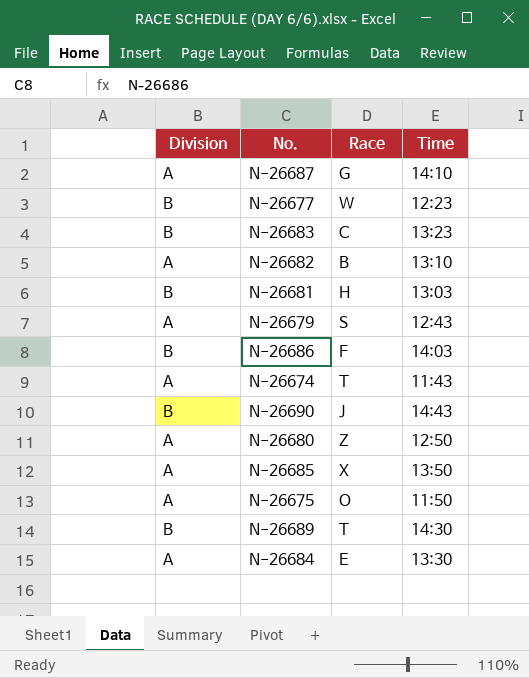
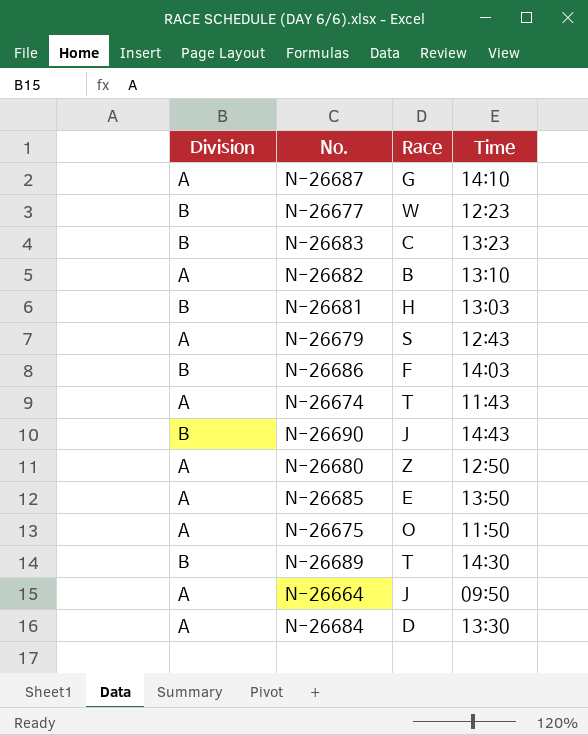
N-26685 | Race: X -> E
row N-26664: none -> A | J | 09:50
N-26684 | Race: E -> D

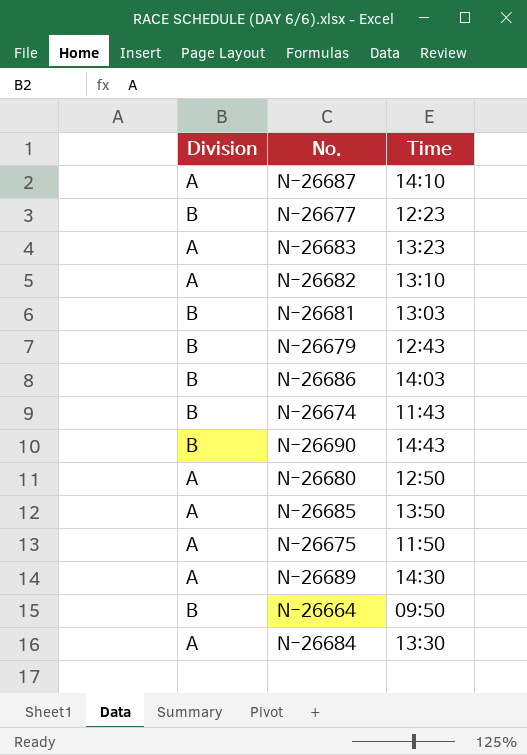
column Race | position: 3 -> none
N-26683 | Division: B -> A
N-26679 | Division: A -> B
N-26674 | Division: A -> B
N-26689 | Division: B -> A
N-26664 | Division: A -> B

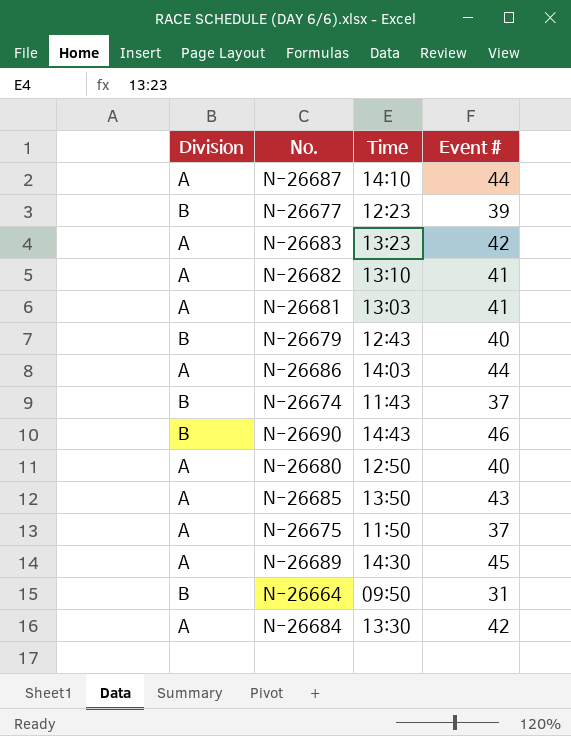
column Event # | position: none -> 4
N-26681 | Division: B -> A
N-26686 | Division: B -> A

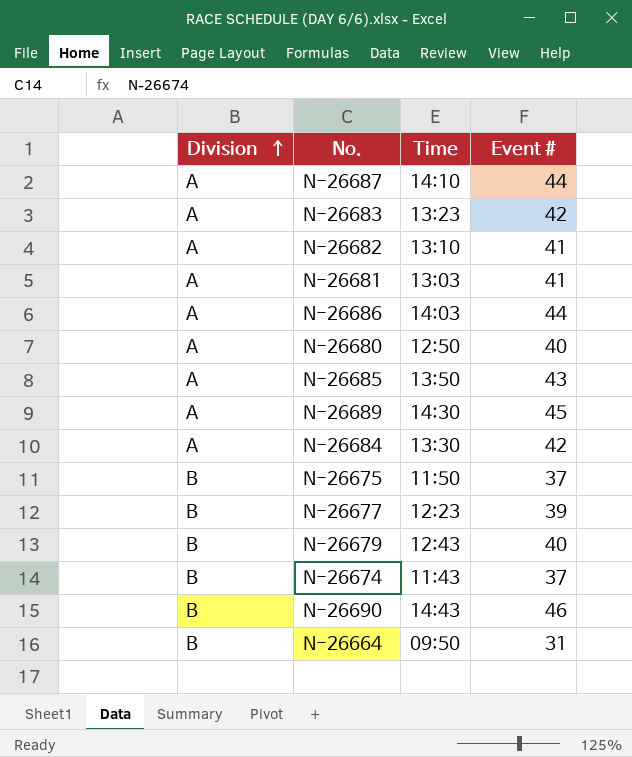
row order: none -> Division ascending
N-26675 | Division: A -> B

